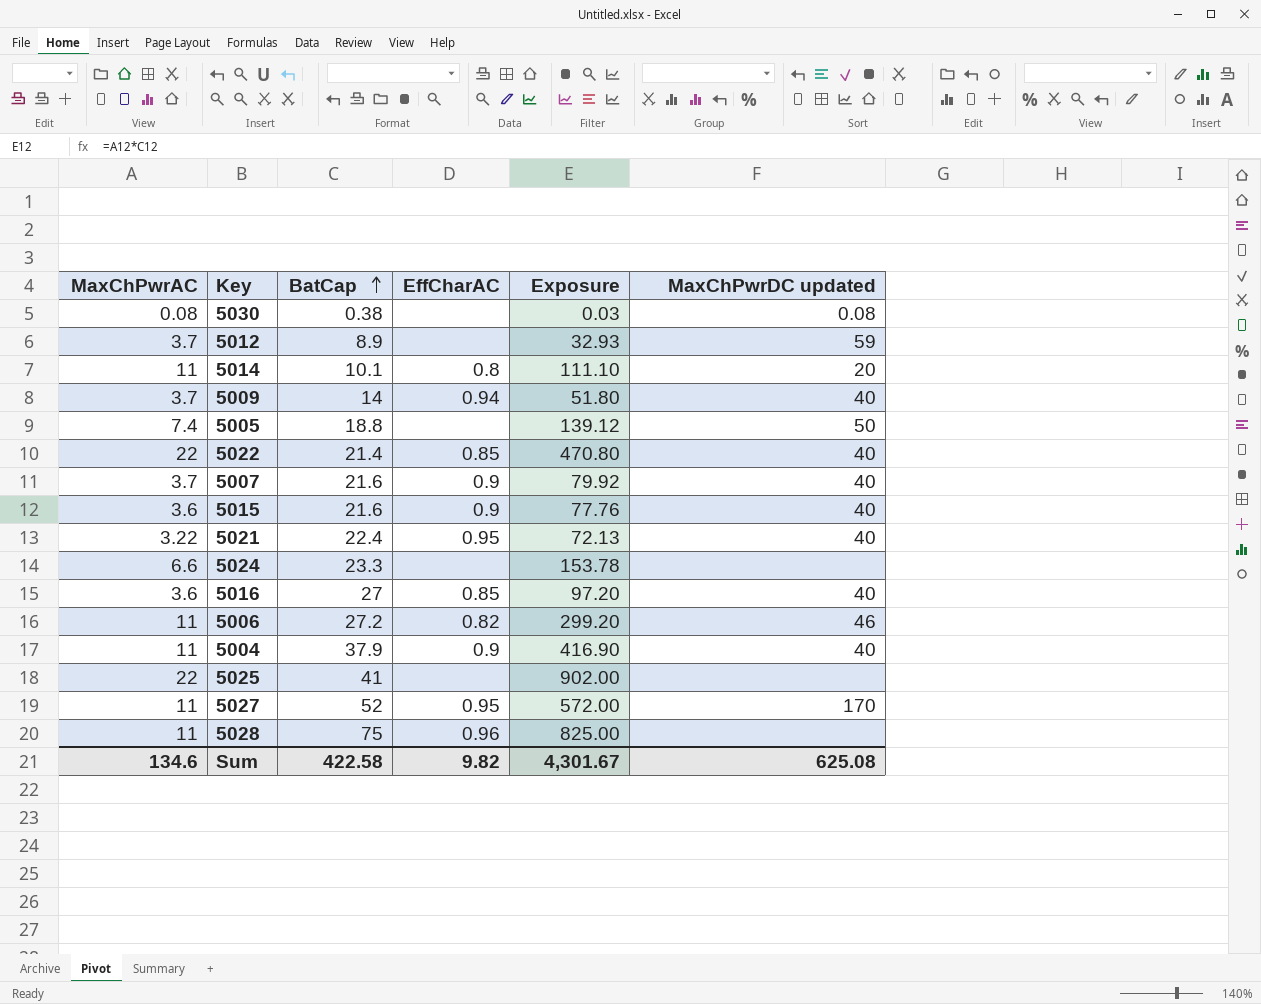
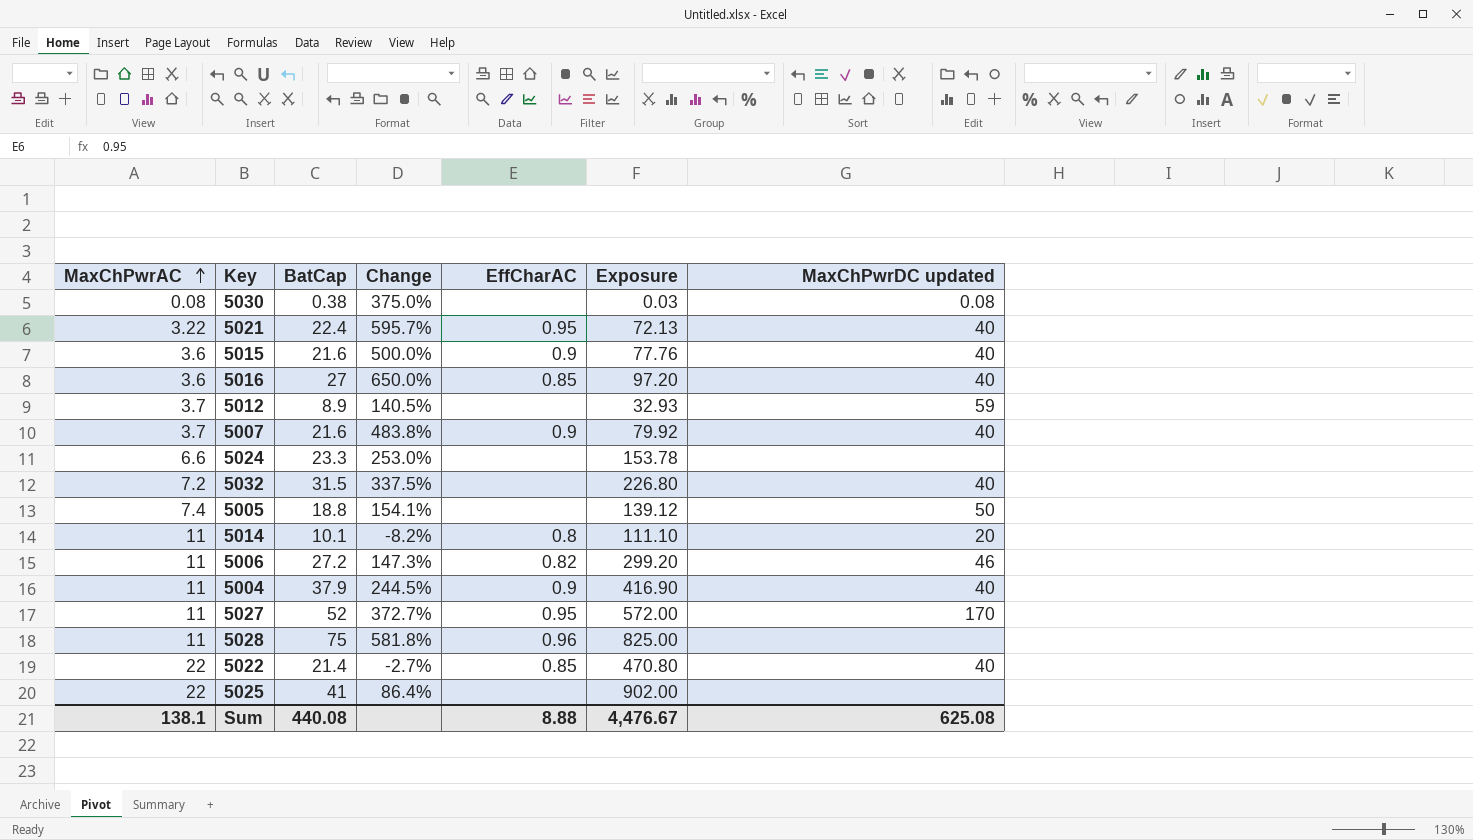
row order: BatCap ascending -> MaxChPwrAC ascending
column Change | formula: none -> ([BatCap] - [MaxChPwrAC]) / [MaxChPwrAC]
row 5009: 3.7 | 14 | 0.94 | 51.80 | 40 -> none
row 5032: none -> 7.2 | 31.5 | 337.5% | none | 226.80 | 40
Sum | MaxChPwrAC: 134.6 -> 138.1
Sum | BatCap: 422.58 -> 440.08
Sum | EffCharAC: 9.82 -> 8.88
Sum | Exposure: 4,301.67 -> 4,476.67

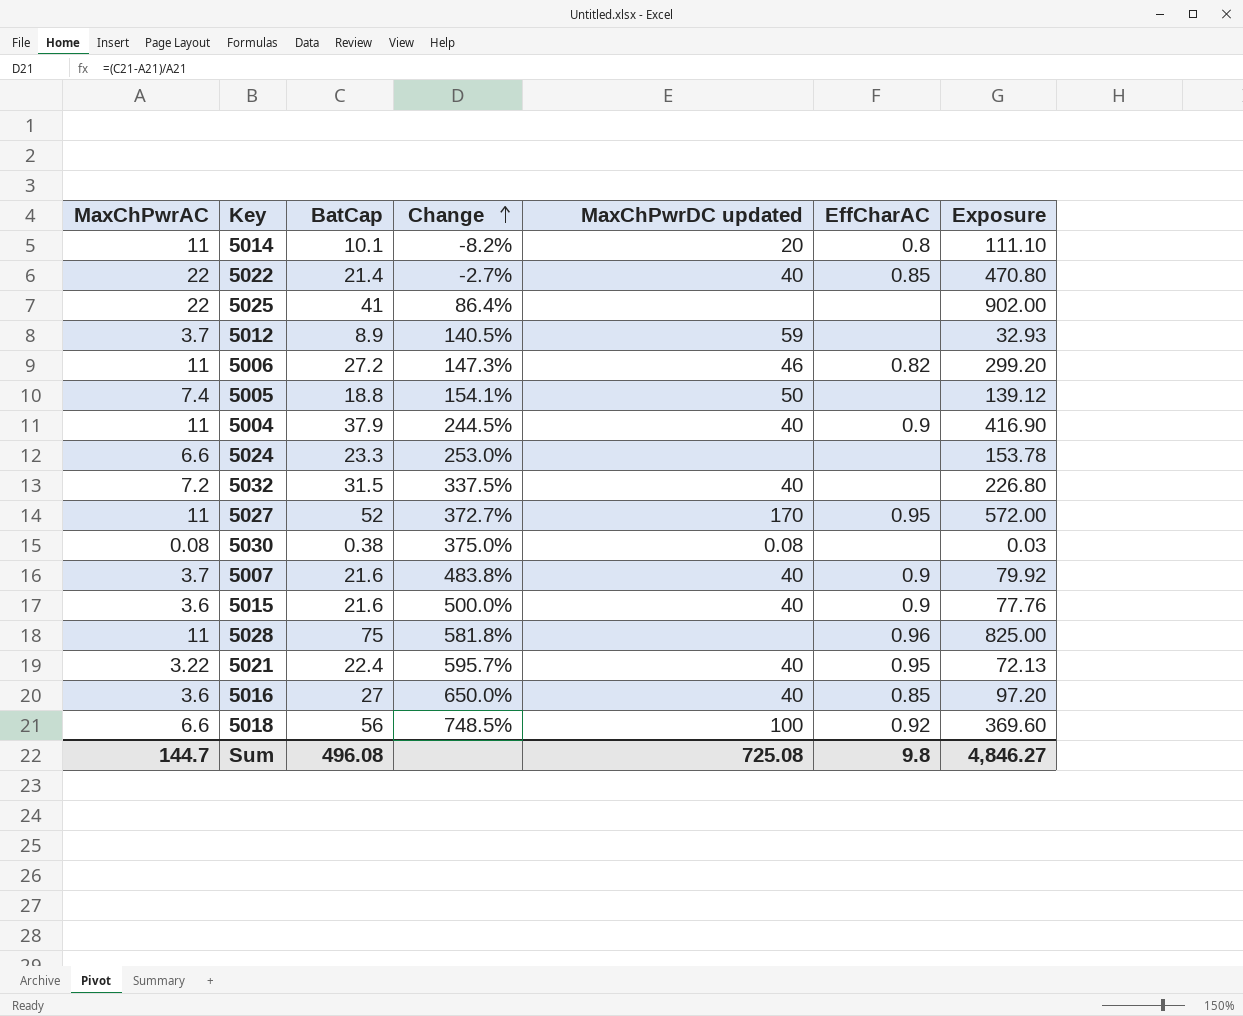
row order: MaxChPwrAC ascending -> Change ascending
column MaxChPwrDC updated | position: 7 -> 5
row 5018: none -> 6.6 | 56 | 748.5% | 100 | 0.92 | 369.60
Sum | MaxChPwrAC: 138.1 -> 144.7
Sum | BatCap: 440.08 -> 496.08
Sum | MaxChPwrDC updated: 625.08 -> 725.08
Sum | EffCharAC: 8.88 -> 9.8
Sum | Exposure: 4,476.67 -> 4,846.27

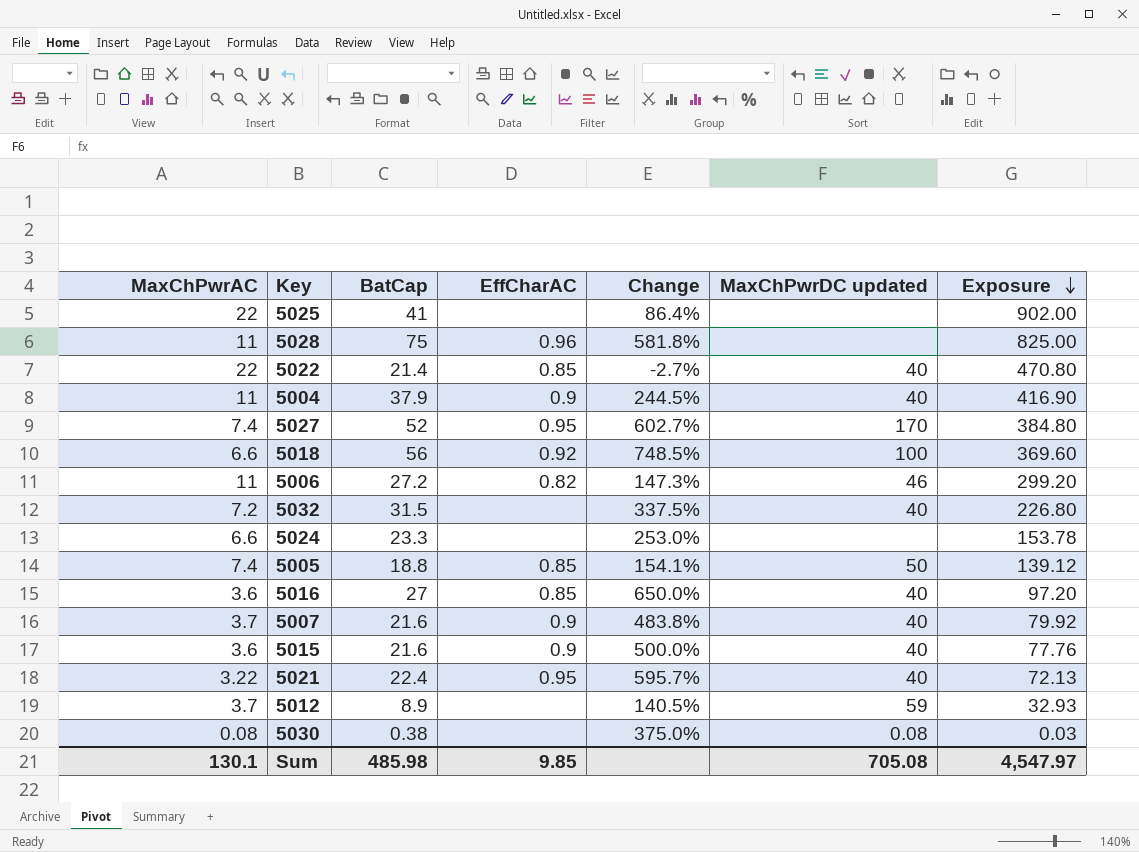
row order: Change ascending -> Exposure descending
column EffCharAC | position: 6 -> 4
row 5014: 11 | 10.1 | -8.2% | 20 | 0.8 | 111.10 -> none
5027 | MaxChPwrAC: 11 -> 7.4
5027 | Change: 372.7% -> 602.7%
5027 | Exposure: 572.00 -> 384.80
5005 | EffCharAC: none -> 0.85
Sum | MaxChPwrAC: 144.7 -> 130.1
Sum | BatCap: 496.08 -> 485.98
Sum | EffCharAC: 9.8 -> 9.85
Sum | MaxChPwrDC updated: 725.08 -> 705.08
Sum | Exposure: 4,846.27 -> 4,547.97

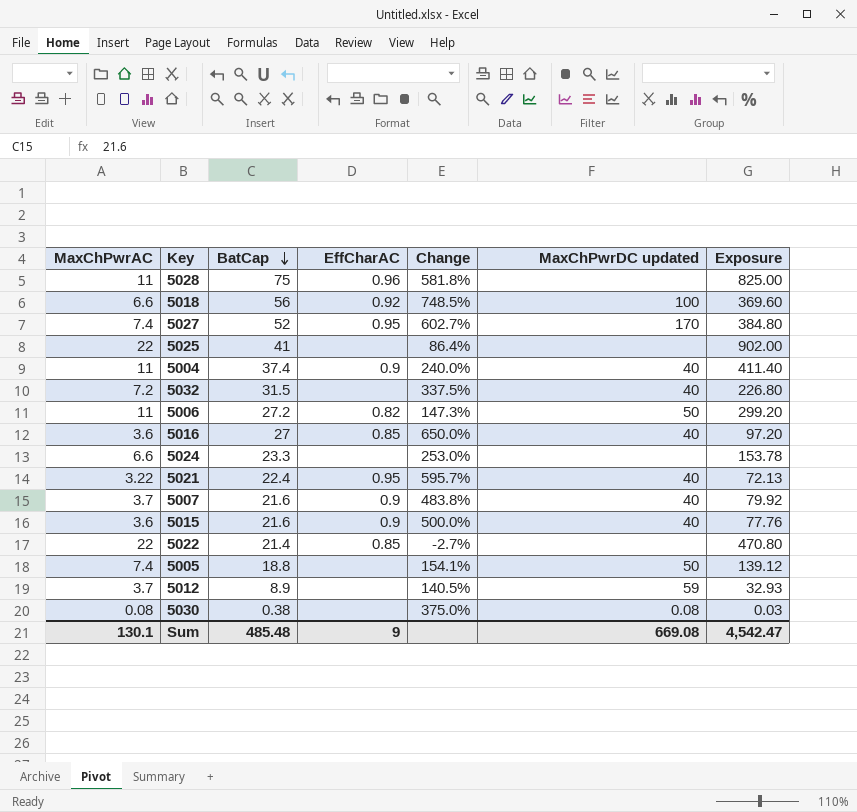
row order: Exposure descending -> BatCap descending
5004 | BatCap: 37.9 -> 37.4
5004 | Change: 244.5% -> 240.0%
5004 | Exposure: 416.90 -> 411.40
5006 | MaxChPwrDC updated: 46 -> 50
5022 | MaxChPwrDC updated: 40 -> none
5005 | EffCharAC: 0.85 -> none
Sum | BatCap: 485.98 -> 485.48
Sum | EffCharAC: 9.85 -> 9
Sum | MaxChPwrDC updated: 705.08 -> 669.08
Sum | Exposure: 4,547.97 -> 4,542.47

